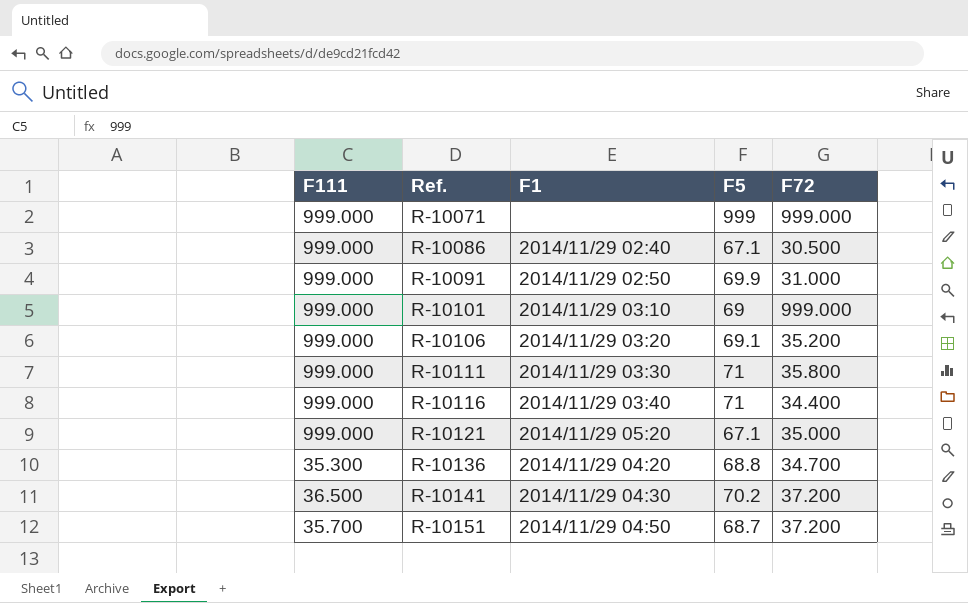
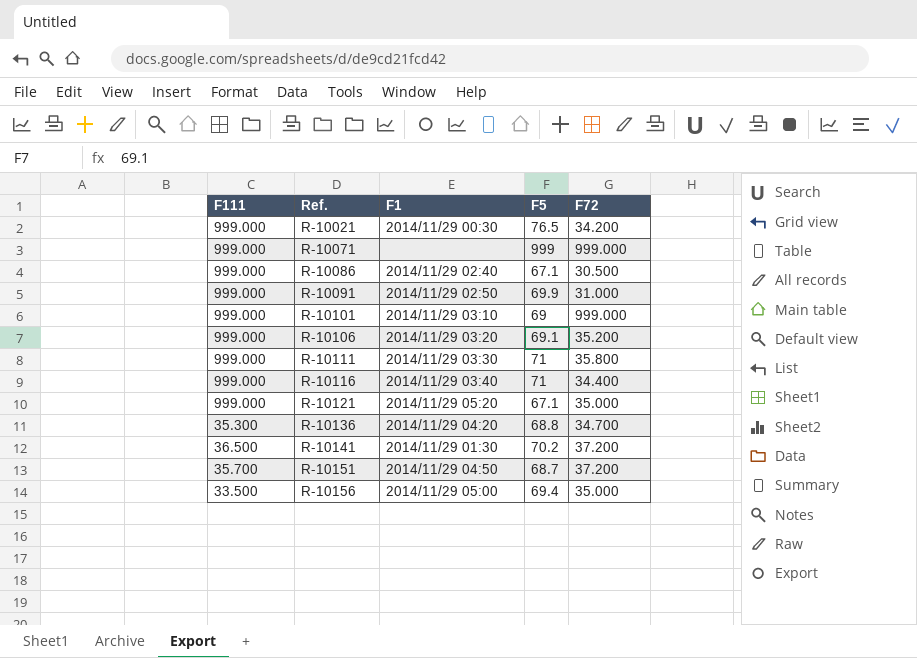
row R-10021: none -> 999.000 | 2014/11/29 00:30 | 76.5 | 34.200
R-10141 | F1: 2014/11/29 04:30 -> 2014/11/29 01:30
row R-10156: none -> 33.500 | 2014/11/29 05:00 | 69.4 | 35.000

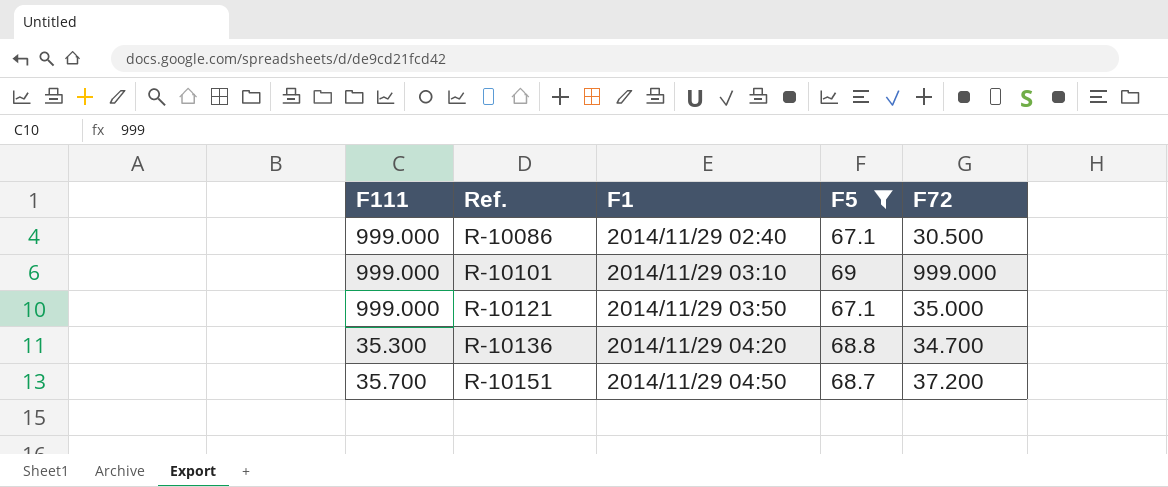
filter: none -> F5 <= 69
R-10121 | F1: 2014/11/29 05:20 -> 2014/11/29 03:50

